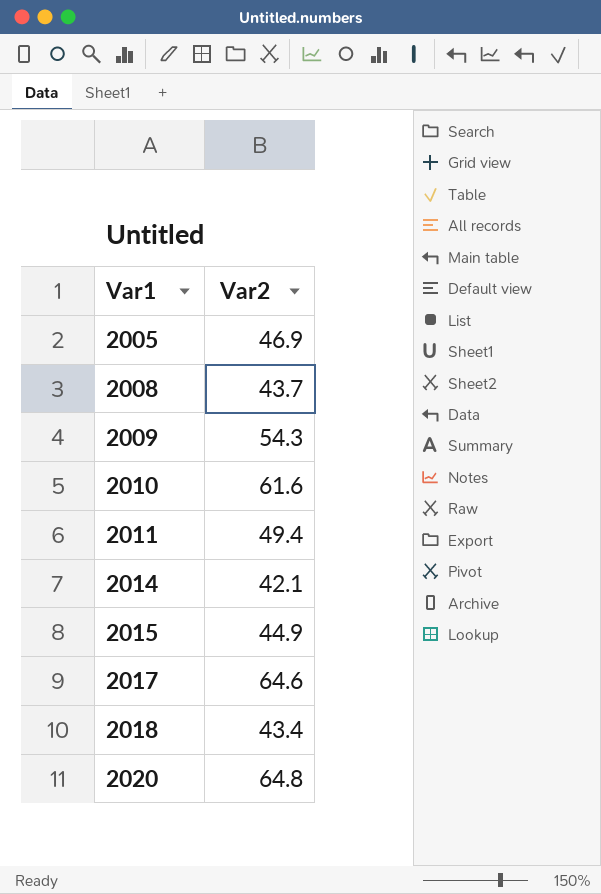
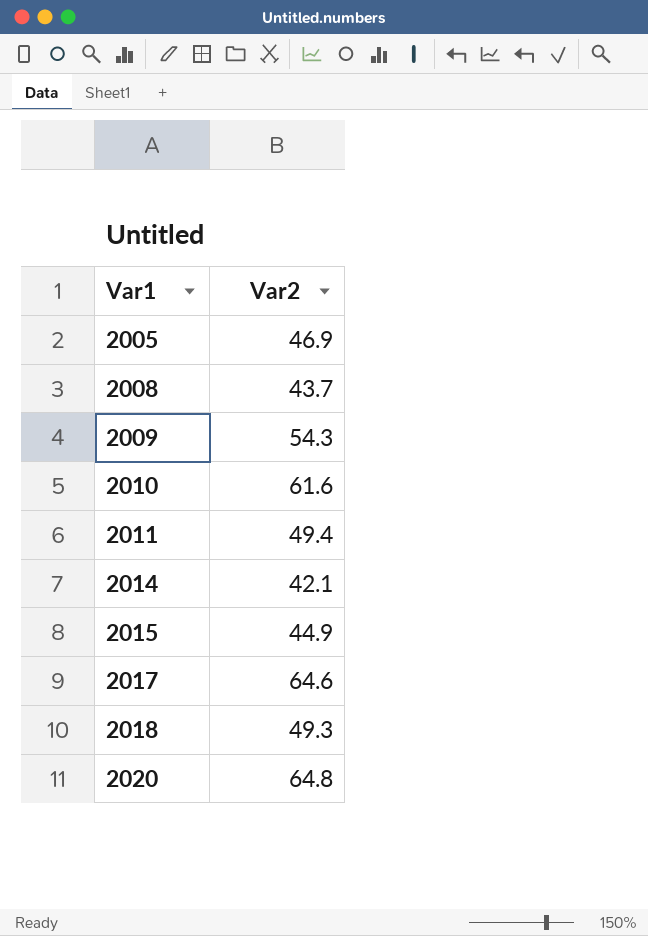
2018 | Var2: 43.4 -> 49.3

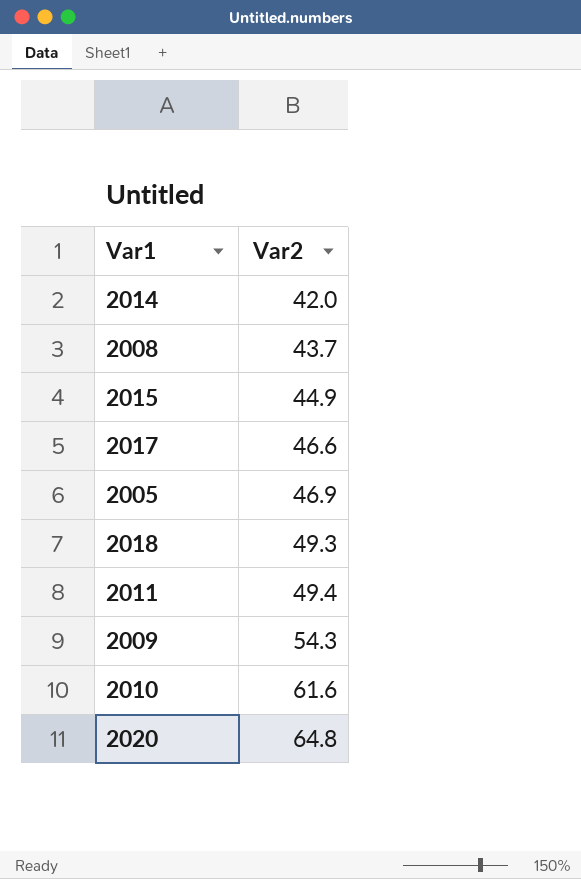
row order: Var1 ascending -> Var2 ascending
2014 | Var2: 42.1 -> 42.0
2017 | Var2: 64.6 -> 46.6

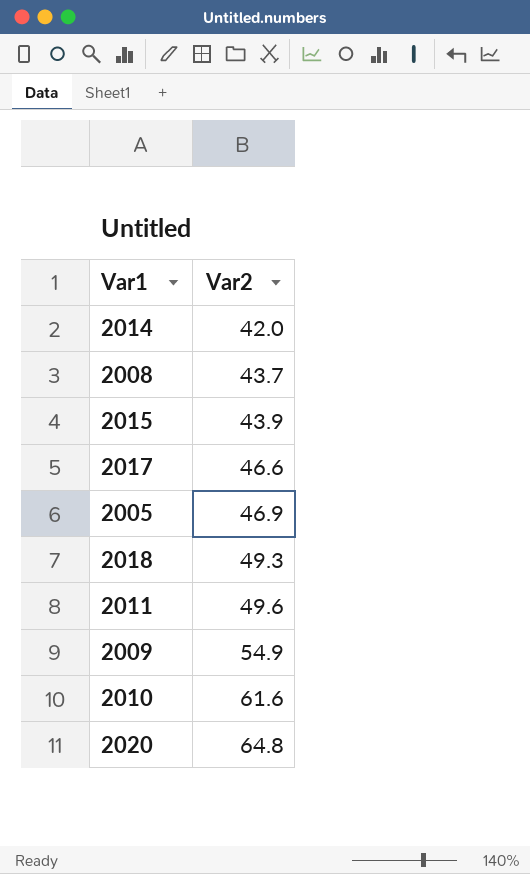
2015 | Var2: 44.9 -> 43.9
2011 | Var2: 49.4 -> 49.6
2009 | Var2: 54.3 -> 54.9

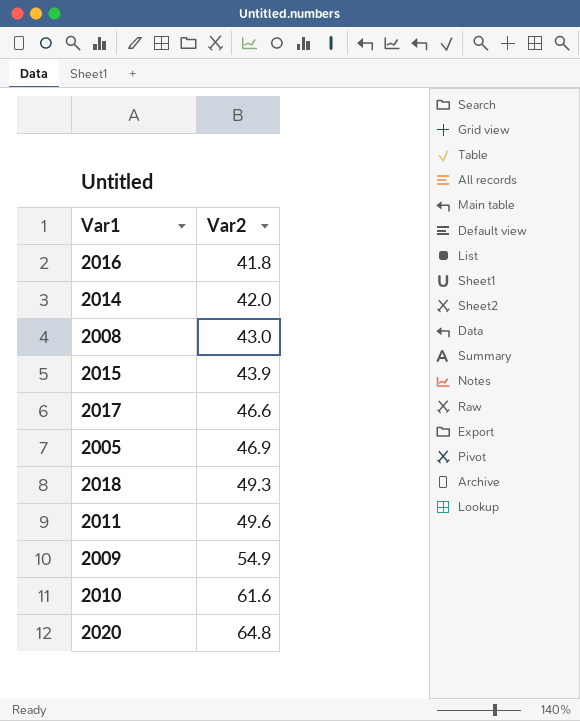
row 2016: none -> 41.8
2008 | Var2: 43.7 -> 43.0

